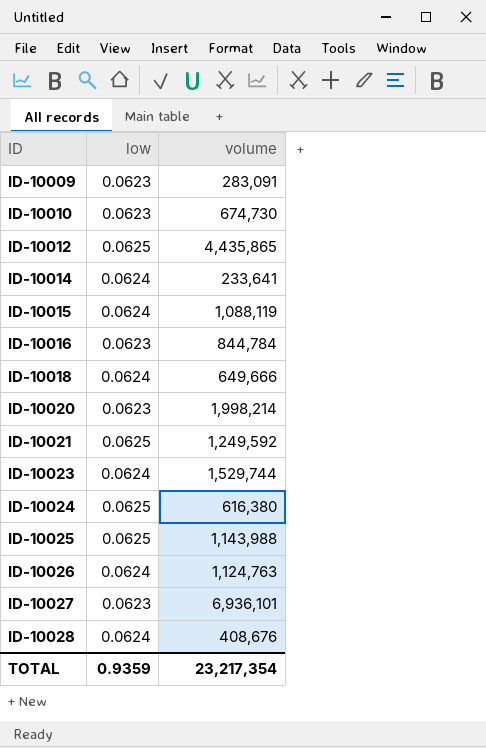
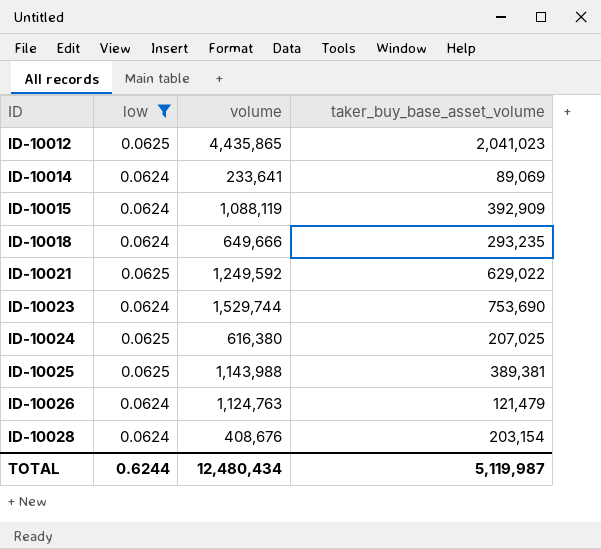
filter: none -> low != 0.0623
column taker_buy_base_asset_volume | position: none -> 4
TOTAL | low: 0.9359 -> 0.6244
TOTAL | volume: 23,217,354 -> 12,480,434

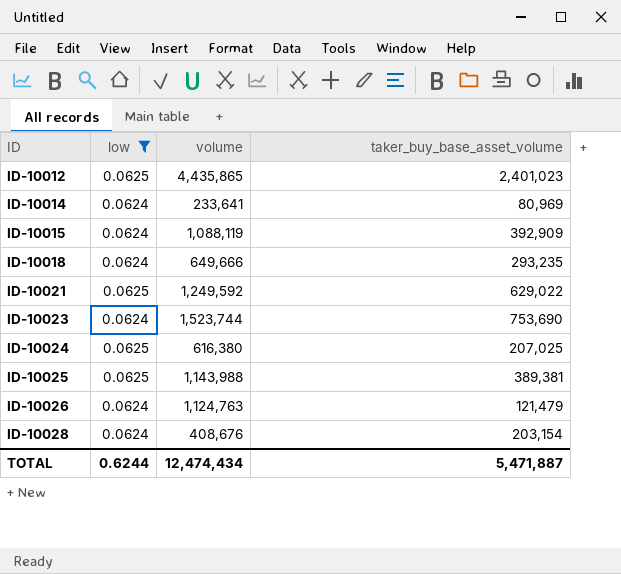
ID-10012 | taker_buy_base_asset_volume: 2,041,023 -> 2,401,023
ID-10014 | taker_buy_base_asset_volume: 89,069 -> 80,969
ID-10023 | volume: 1,529,744 -> 1,523,744
TOTAL | volume: 12,480,434 -> 12,474,434
TOTAL | taker_buy_base_asset_volume: 5,119,987 -> 5,471,887

